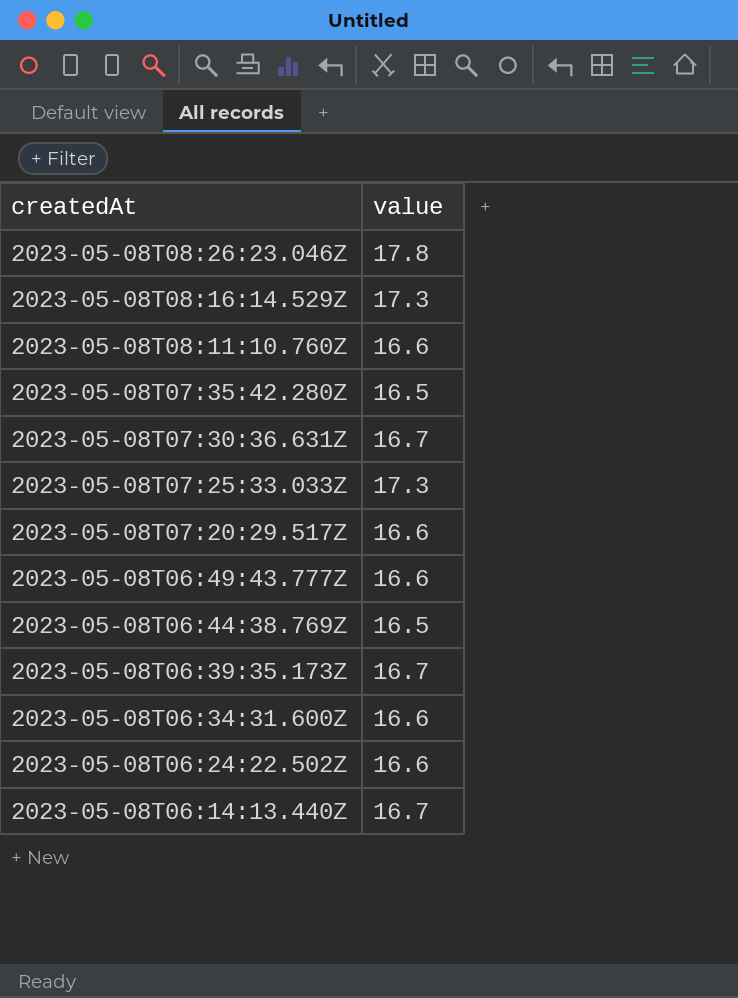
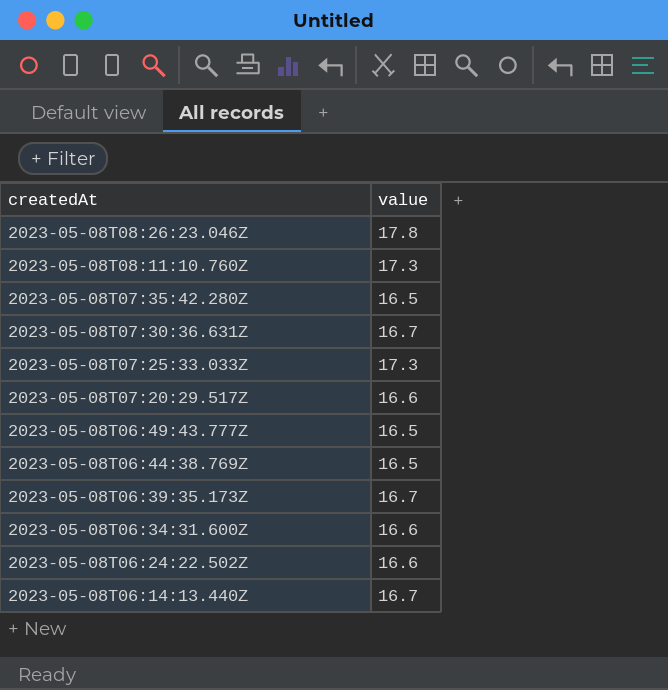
row 2023-05-08T08:16:14.529Z: 17.3 -> none
2023-05-08T08:11:10.760Z | value: 16.6 -> 17.3
2023-05-08T06:49:43.777Z | value: 16.6 -> 16.5

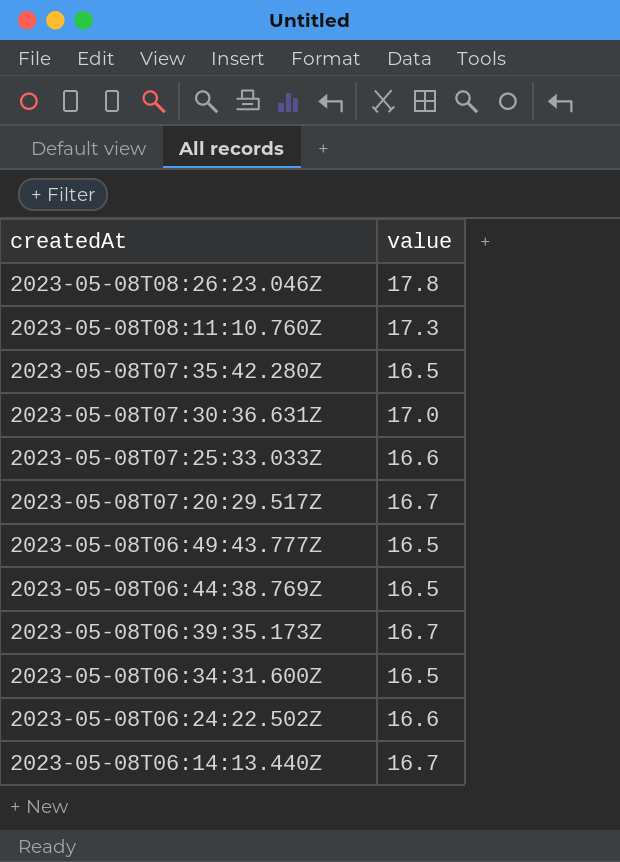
2023-05-08T07:30:36.631Z | value: 16.7 -> 17.0
2023-05-08T07:25:33.033Z | value: 17.3 -> 16.6
2023-05-08T07:20:29.517Z | value: 16.6 -> 16.7
2023-05-08T06:34:31.600Z | value: 16.6 -> 16.5

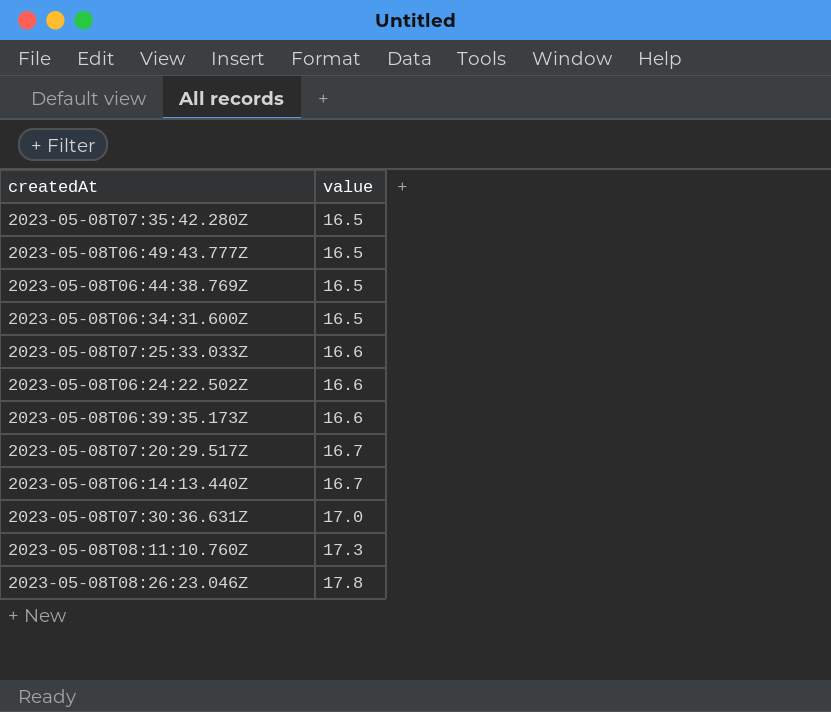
row order: createdAt descending -> value ascending
2023-05-08T06:39:35.173Z | value: 16.7 -> 16.6

